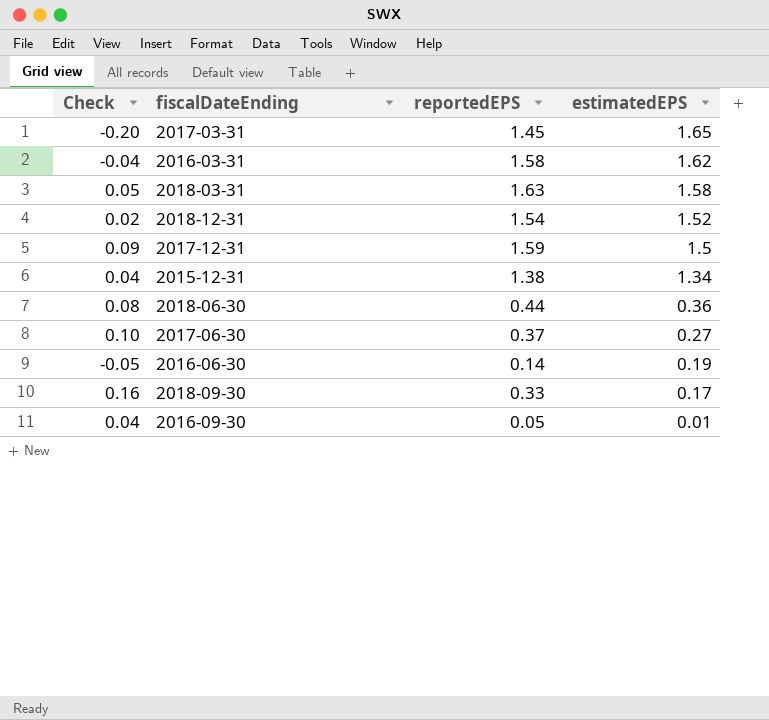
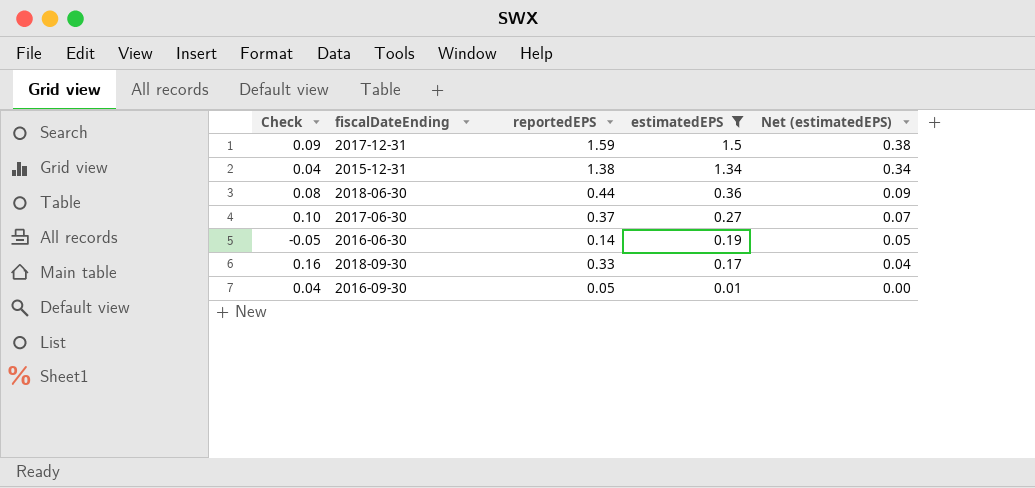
filter: none -> estimatedEPS <= 1.5
column Net (estimatedEPS) | formula: none -> [estimatedEPS] * 0.25

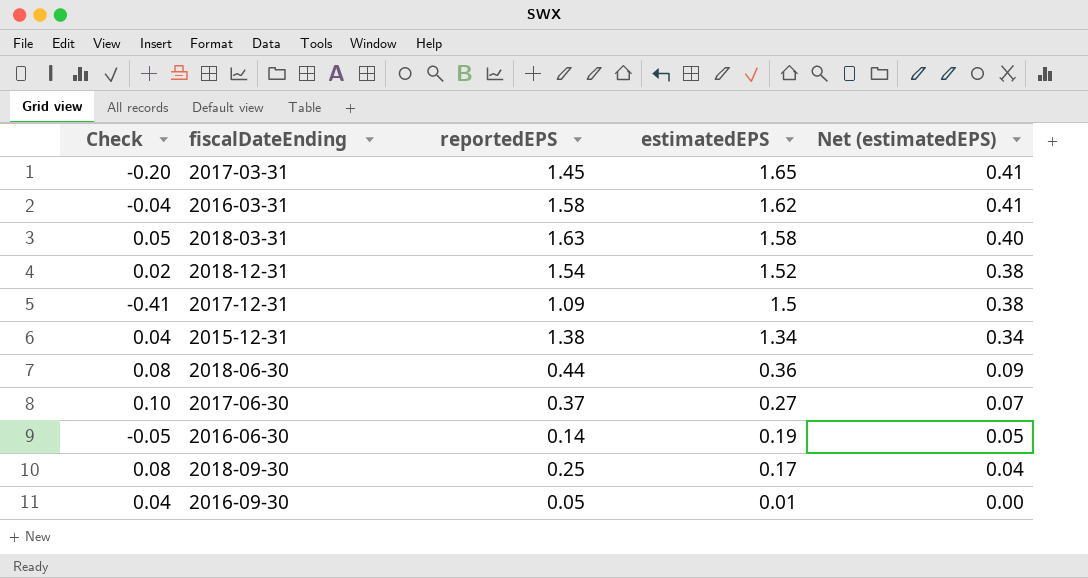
filter: estimatedEPS <= 1.5 -> none
2017-12-31 | Check: 0.09 -> -0.41
2017-12-31 | reportedEPS: 1.59 -> 1.09
2018-09-30 | Check: 0.16 -> 0.08
2018-09-30 | reportedEPS: 0.33 -> 0.25

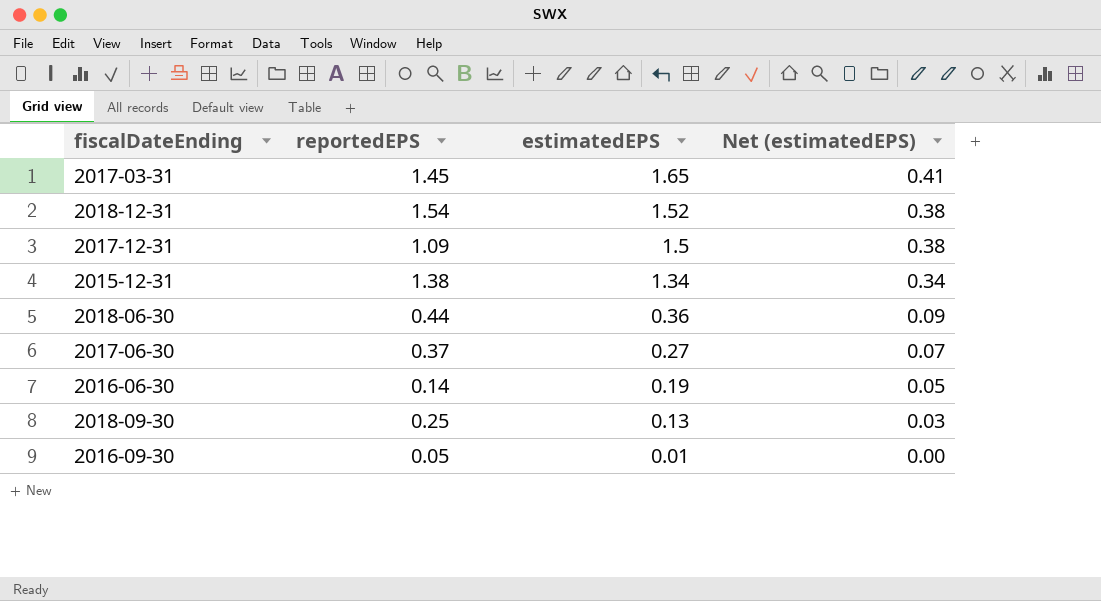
column Check | formula: [reportedEPS] - [estimatedEPS] -> none
row 2016-03-31: -0.04 | 1.58 | 1.62 | 0.41 -> none
row 2018-03-31: 0.05 | 1.63 | 1.58 | 0.40 -> none
2018-09-30 | estimatedEPS: 0.17 -> 0.13
2018-09-30 | Net (estimatedEPS): 0.04 -> 0.03

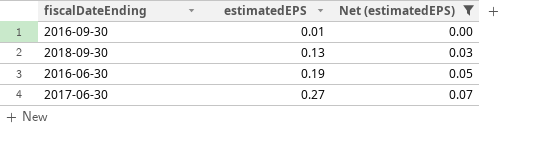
filter: none -> Net (estimatedEPS) <= 0.07
row order: estimatedEPS descending -> estimatedEPS ascending
column reportedEPS | position: 2 -> none

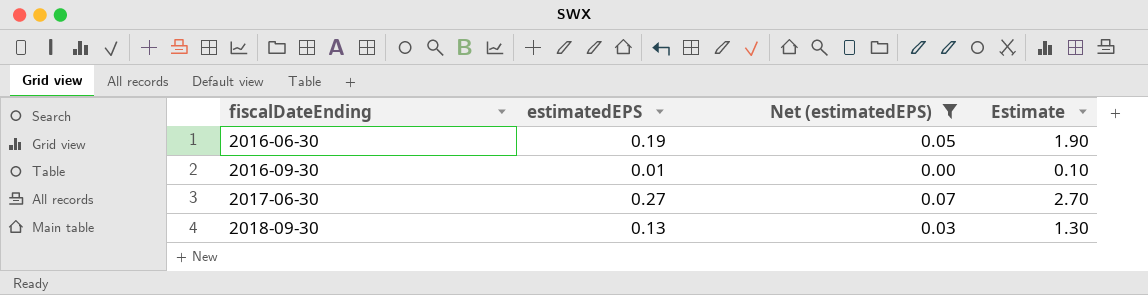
row order: estimatedEPS ascending -> fiscalDateEnding ascending
column Estimate | formula: none -> [estimatedEPS] * 10

